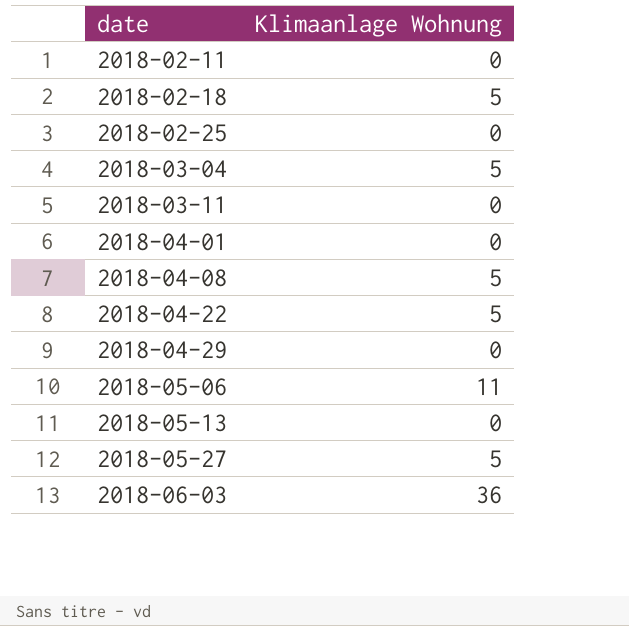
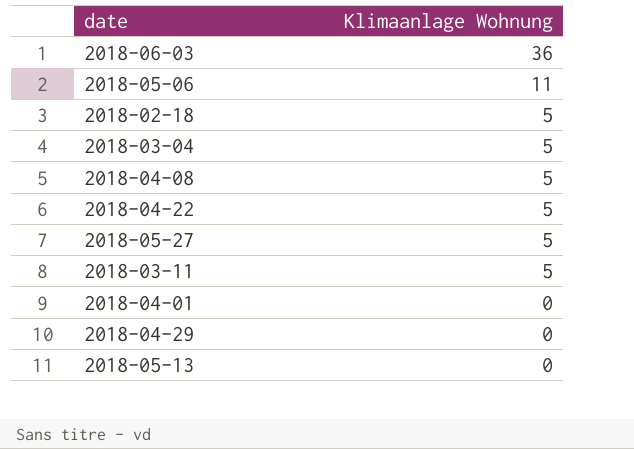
row order: date ascending -> Klimaanlage Wohnung descending
row 2018-02-11: 0 -> none
row 2018-02-25: 0 -> none
2018-03-11 | Klimaanlage Wohnung: 0 -> 5

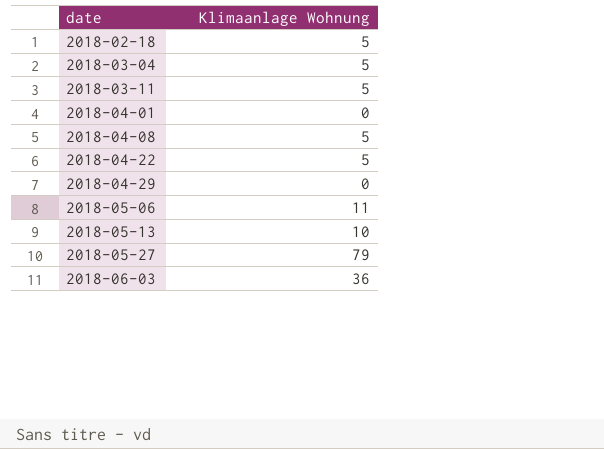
row order: Klimaanlage Wohnung descending -> date ascending
2018-05-13 | Klimaanlage Wohnung: 0 -> 10
2018-05-27 | Klimaanlage Wohnung: 5 -> 79

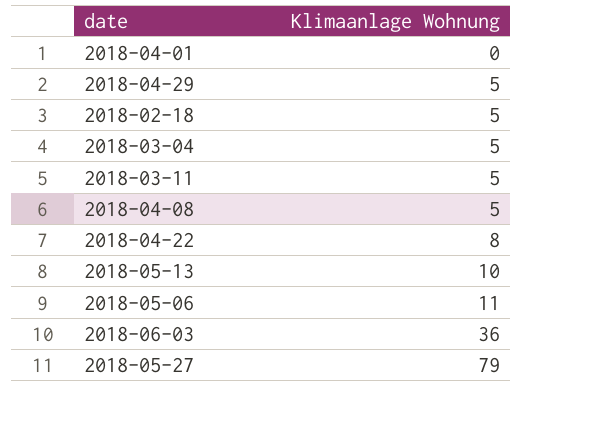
row order: date ascending -> Klimaanlage Wohnung ascending
2018-04-29 | Klimaanlage Wohnung: 0 -> 5
2018-04-22 | Klimaanlage Wohnung: 5 -> 8

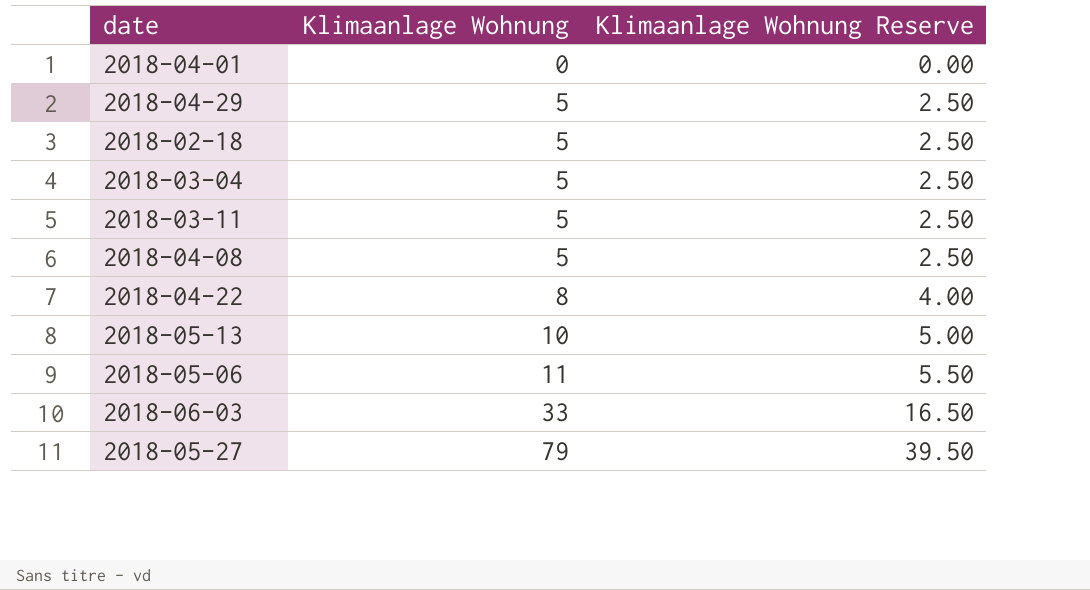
column Klimaanlage Wohnung Reserve | formula: none -> [Klimaanlage Wohnung] * 0.5
2018-06-03 | Klimaanlage Wohnung: 36 -> 33

